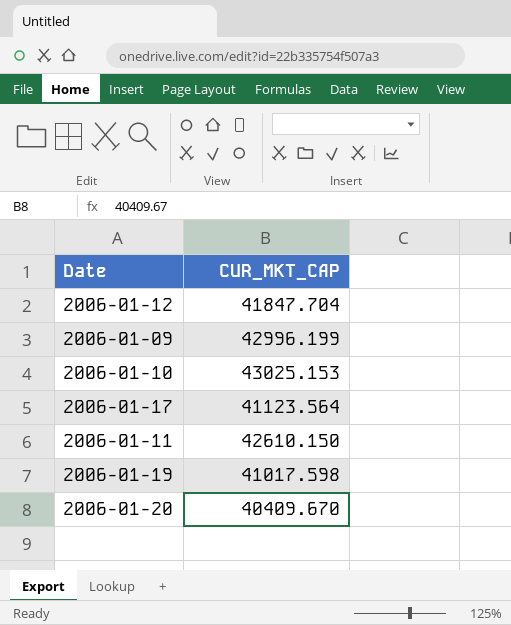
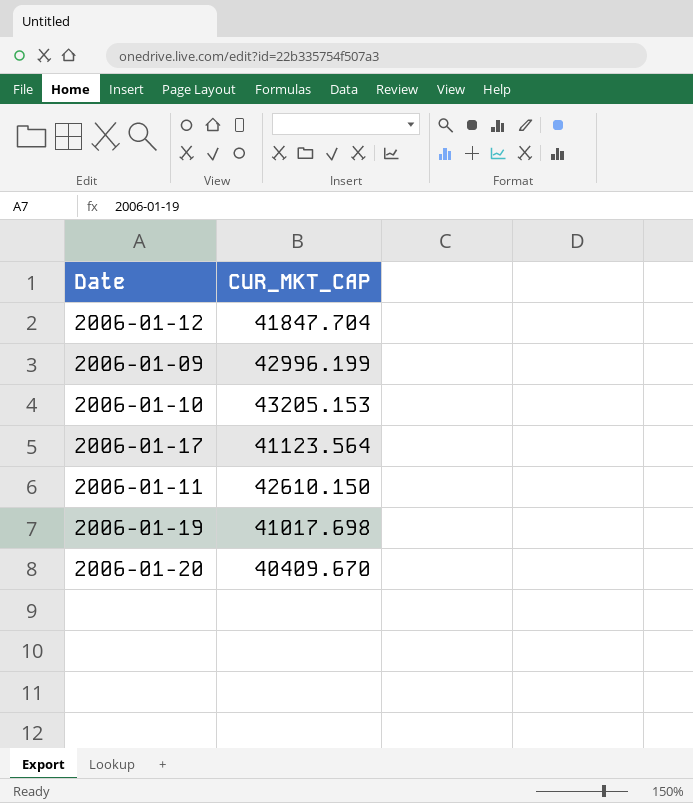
2006-01-10 | CUR_MKT_CAP: 43025.153 -> 43205.153
2006-01-19 | CUR_MKT_CAP: 41017.598 -> 41017.698

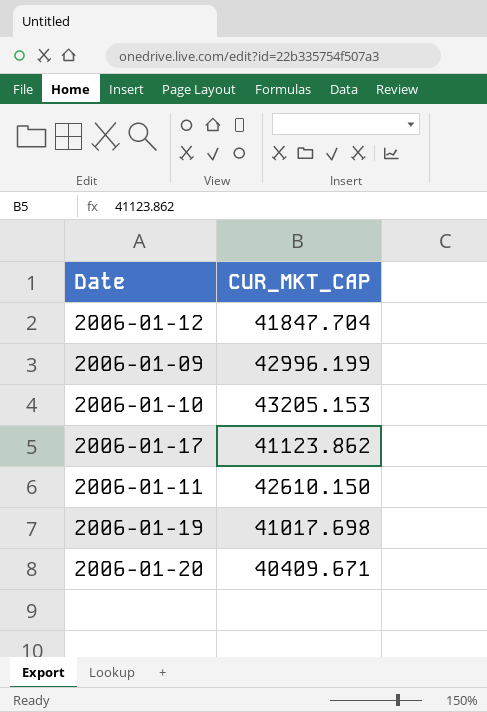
2006-01-17 | CUR_MKT_CAP: 41123.564 -> 41123.862
2006-01-20 | CUR_MKT_CAP: 40409.670 -> 40409.671

